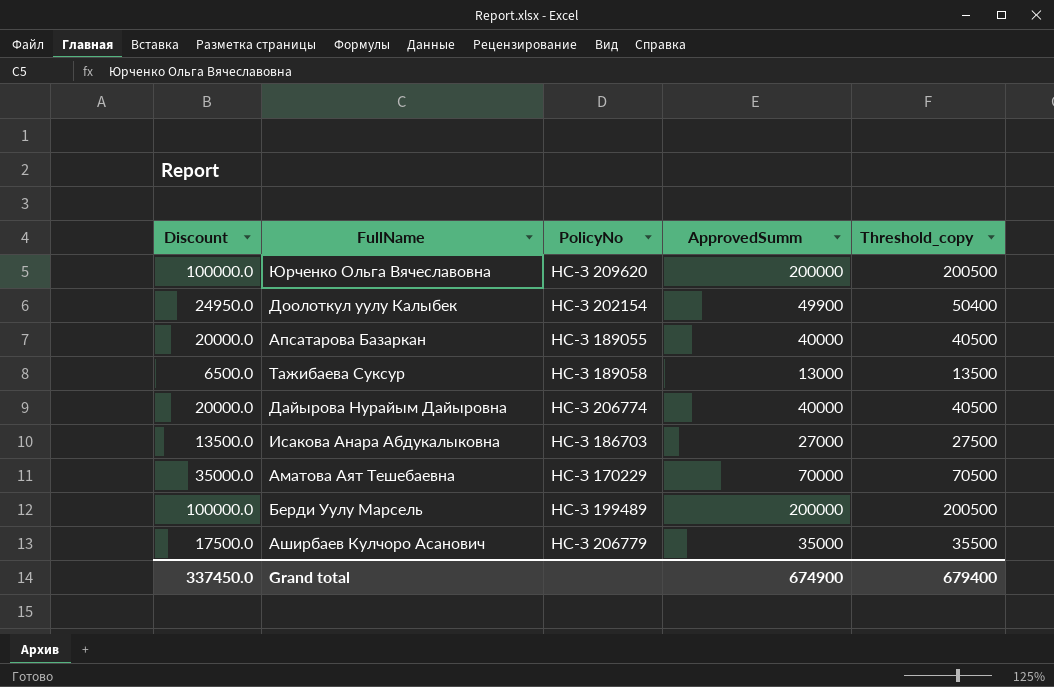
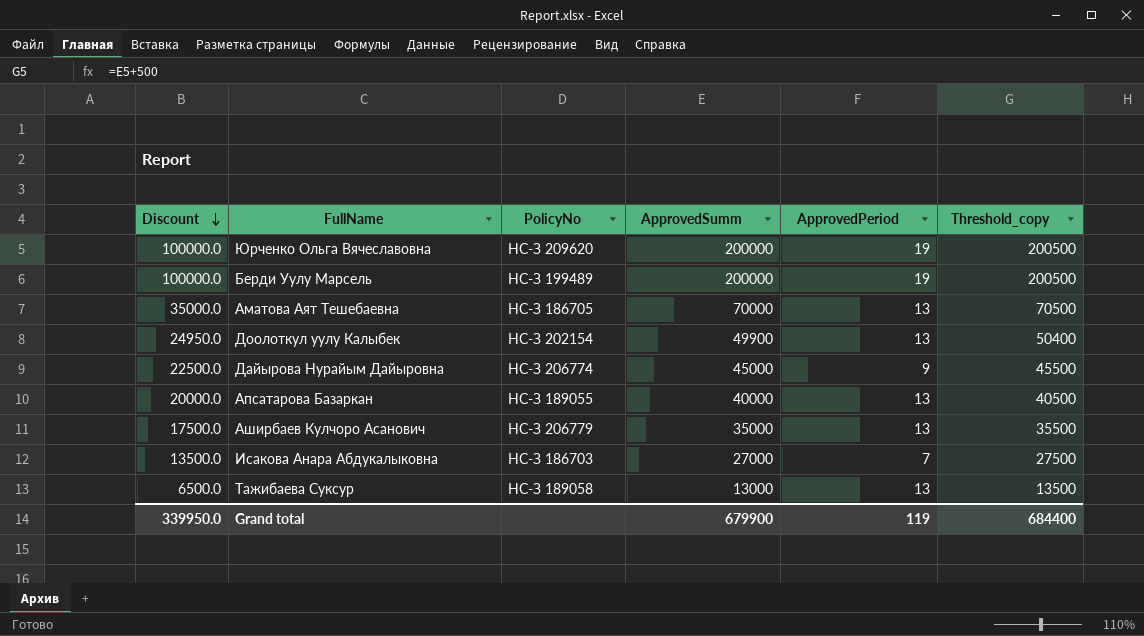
row order: none -> Discount descending
column ApprovedPeriod | position: none -> 5
Аматова Аят Тешебаевна | PolicyNo: НС-З 170229 -> НС-З 186705
Дайырова Нурайым Дайыровна | Discount: 20000.0 -> 22500.0
Дайырова Нурайым Дайыровна | ApprovedSumm: 40000 -> 45000
Дайырова Нурайым Дайыровна | Threshold_copy: 40500 -> 45500
Grand total | Discount: 337450.0 -> 339950.0
Grand total | ApprovedSumm: 674900 -> 679900
Grand total | Threshold_copy: 679400 -> 684400

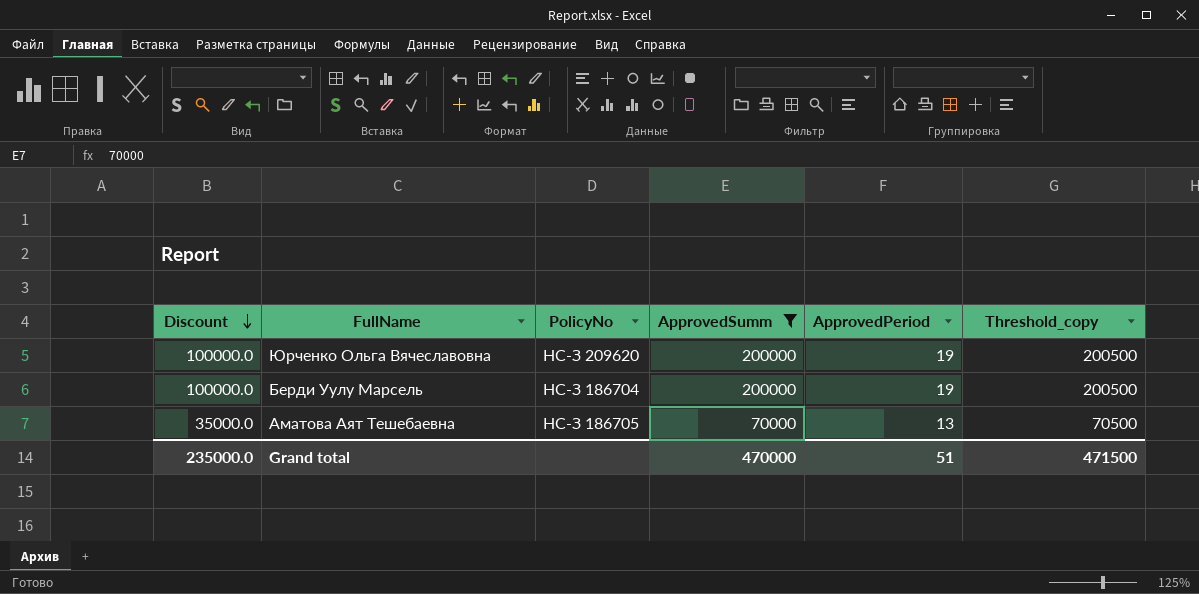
filter: none -> ApprovedSumm >= 70000
Берди Уулу Марсель | PolicyNo: НС-З 199489 -> НС-З 186704
Grand total | Discount: 339950.0 -> 235000.0
Grand total | ApprovedSumm: 679900 -> 470000
Grand total | ApprovedPeriod: 119 -> 51
Grand total | Threshold_copy: 684400 -> 471500

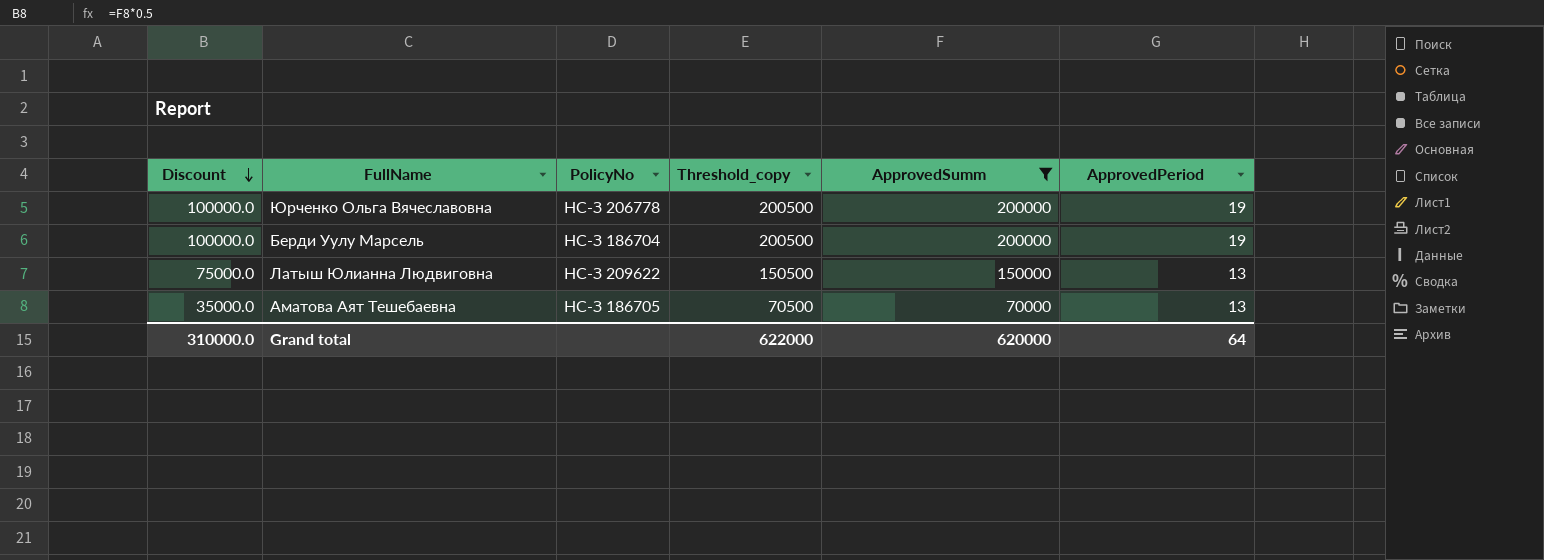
column Threshold_copy | position: 6 -> 4
Юрченко Ольга Вячеславовна | PolicyNo: НС-З 209620 -> НС-З 206778
row Латыш Юлианна Людвиговна: none -> 75000.0 | НС-З 209622 | 150500 | 150000 | 13
Grand total | Discount: 235000.0 -> 310000.0
Grand total | Threshold_copy: 471500 -> 622000
Grand total | ApprovedSumm: 470000 -> 620000
Grand total | ApprovedPeriod: 51 -> 64

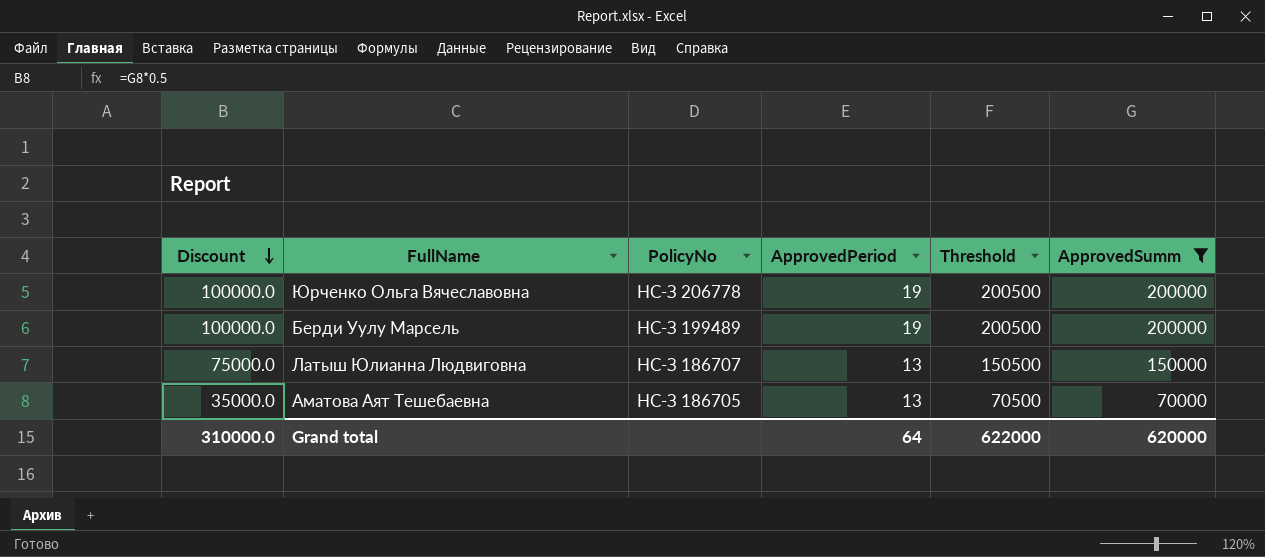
column ApprovedPeriod | position: 6 -> 4
column name: Threshold_copy -> Threshold
Берди Уулу Марсель | PolicyNo: НС-З 186704 -> НС-З 199489
Латыш Юлианна Людвиговна | PolicyNo: НС-З 209622 -> НС-З 186707

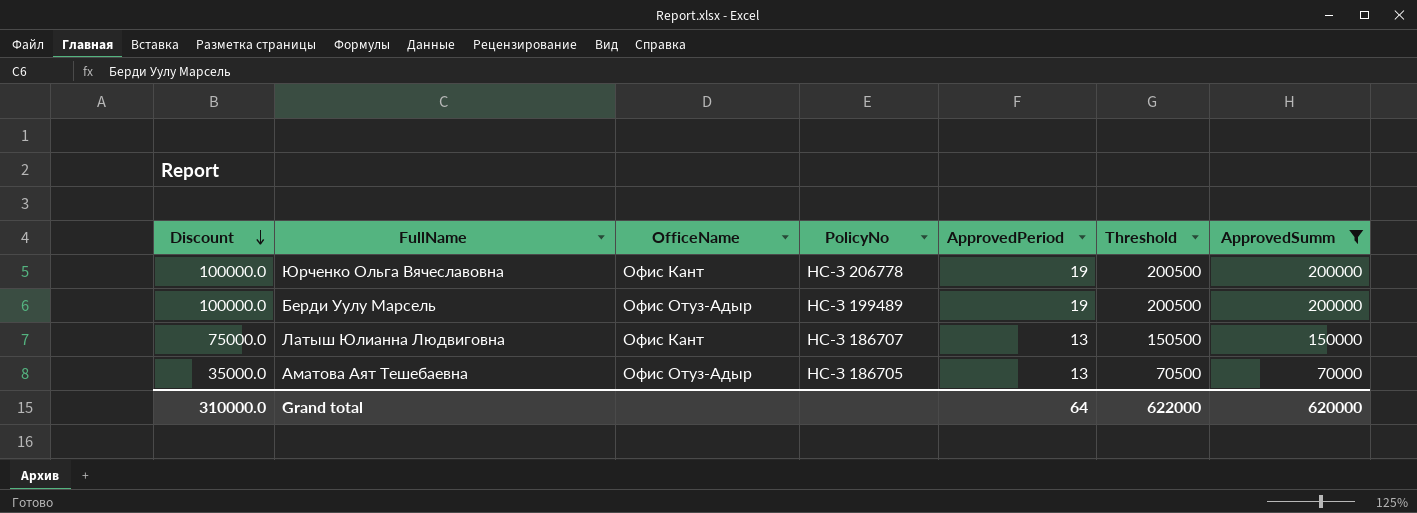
column OfficeName | position: none -> 3

